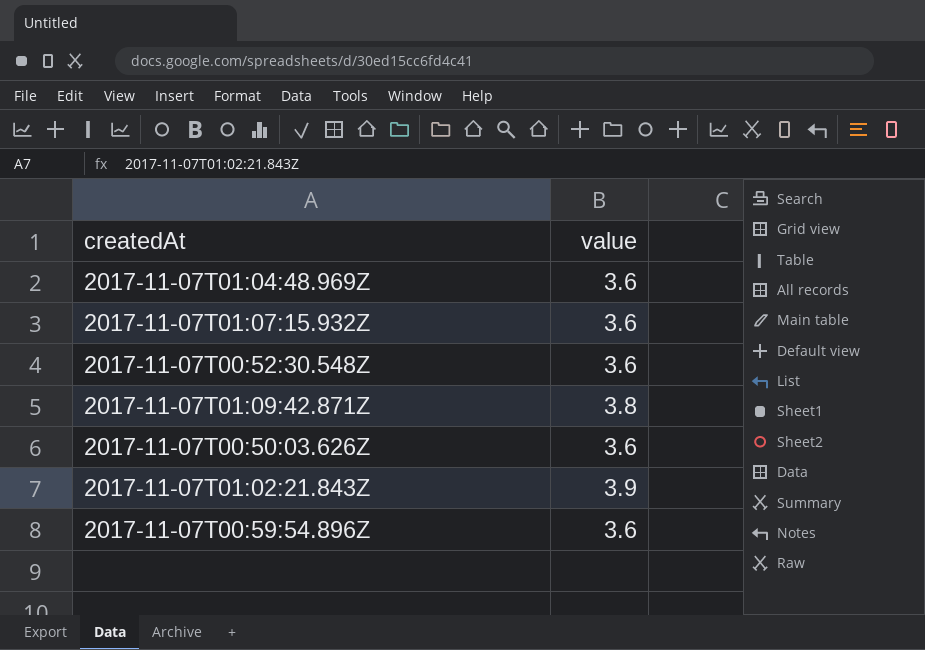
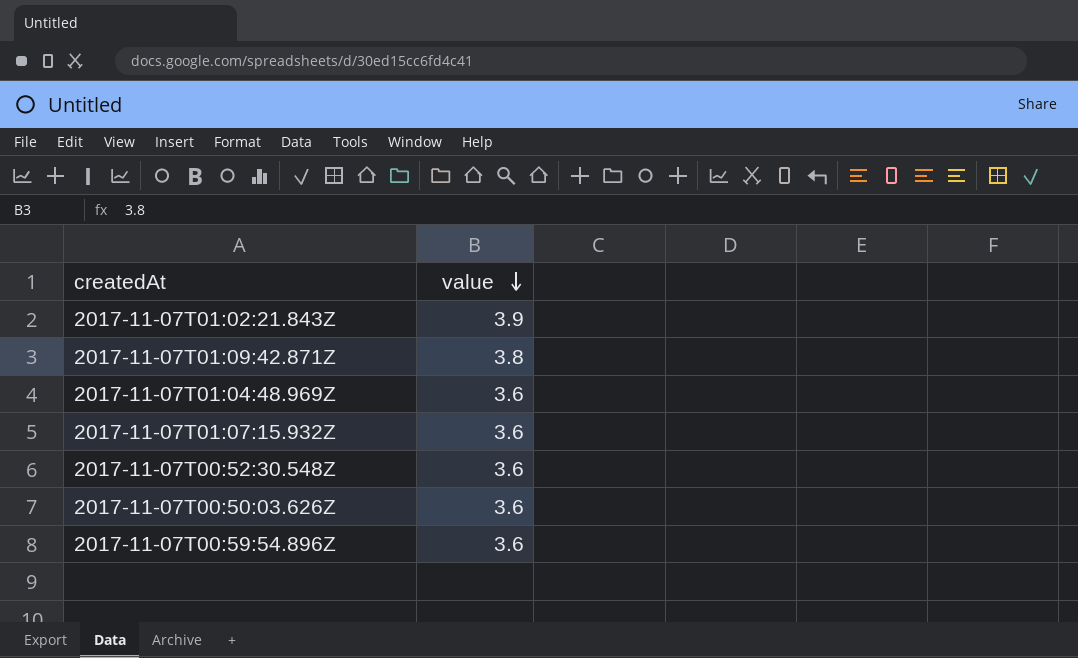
row order: none -> value descending

